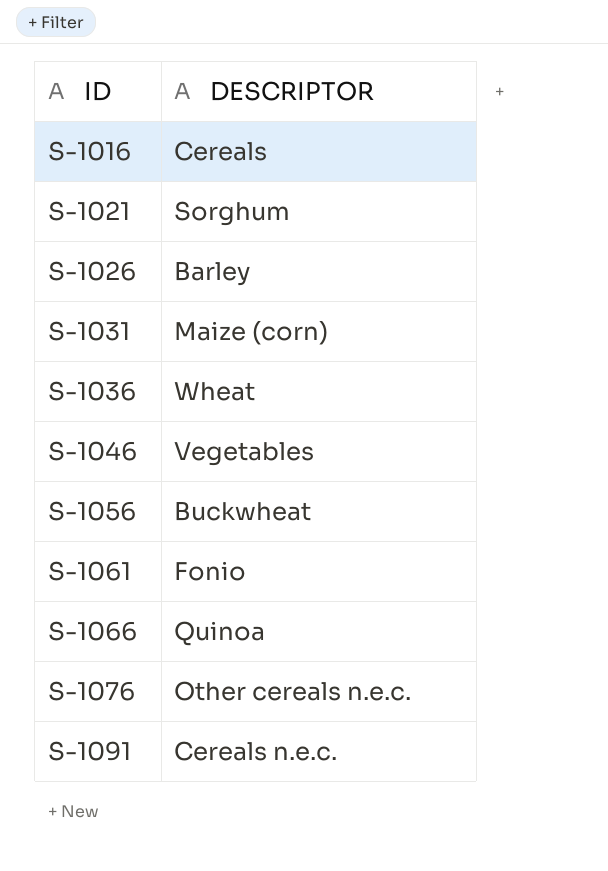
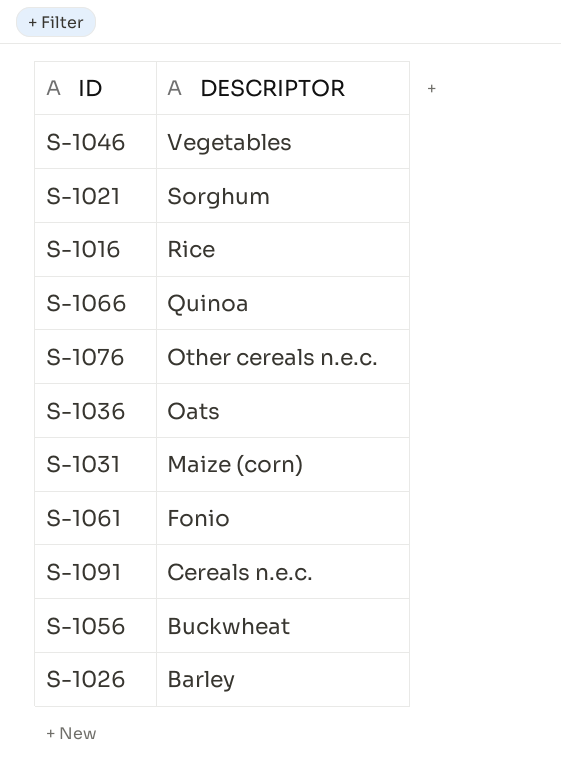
row order: ID ascending -> DESCRIPTOR descending
S-1016 | DESCRIPTOR: Cereals -> Rice
S-1036 | DESCRIPTOR: Wheat -> Oats

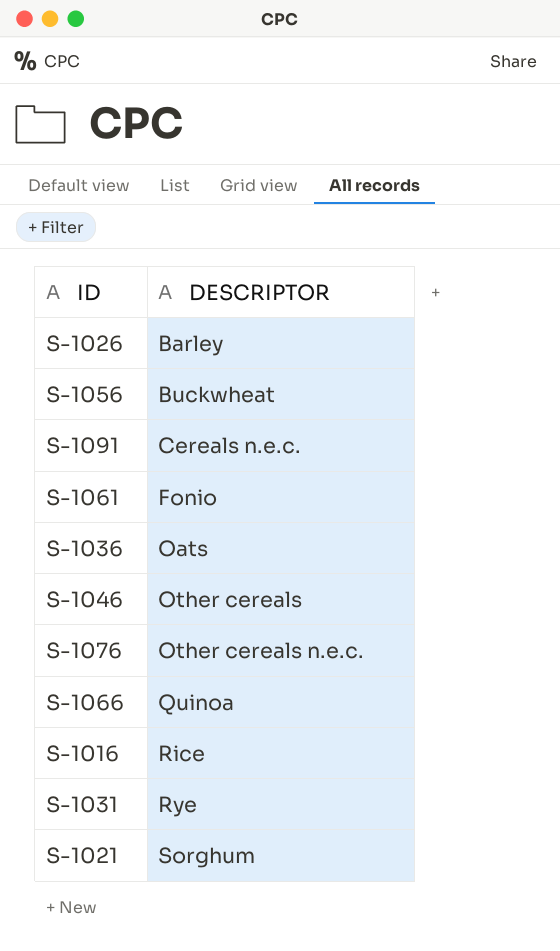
row order: DESCRIPTOR descending -> DESCRIPTOR ascending
S-1046 | DESCRIPTOR: Vegetables -> Other cereals
S-1031 | DESCRIPTOR: Maize (corn) -> Rye

